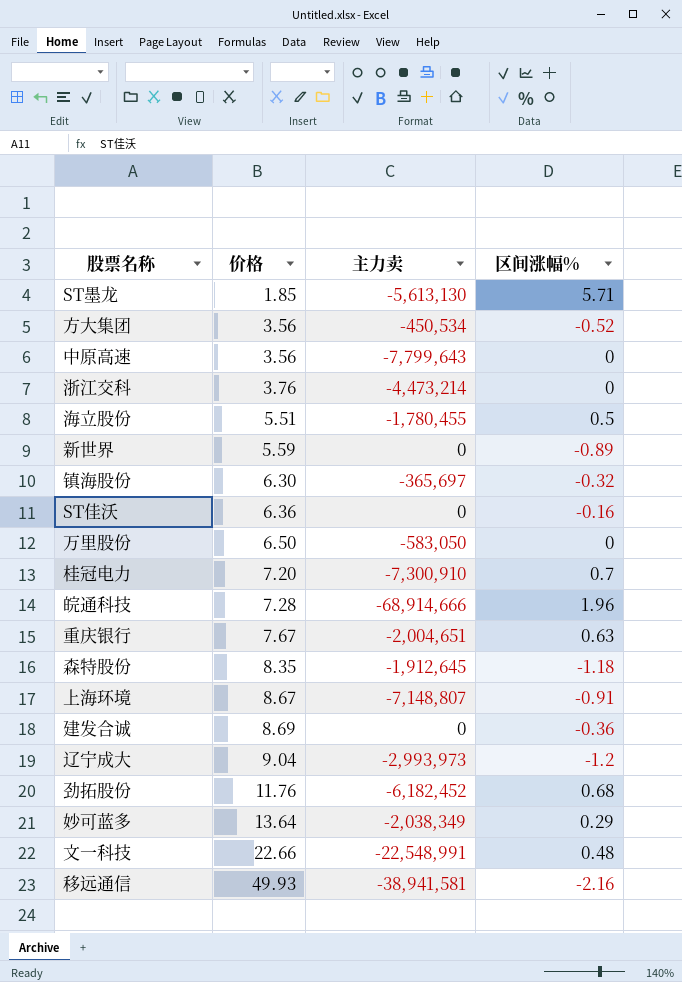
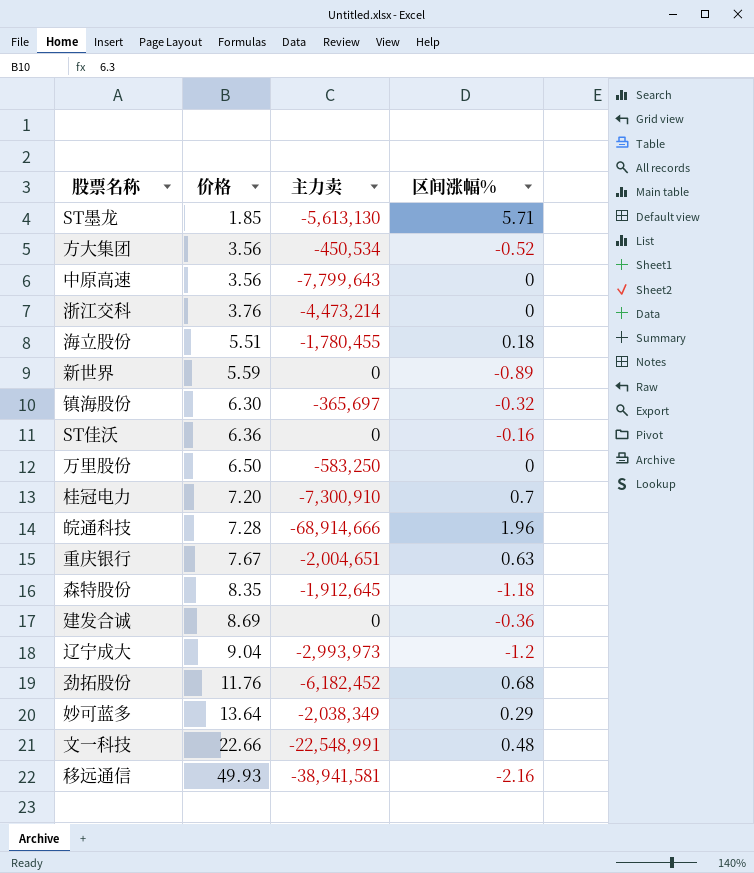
row 上海环境: 8.67 | -7,148,807 | -0.91 -> none
海立股份 | 区间涨幅%: 0.5 -> 0.18
万里股份 | 主力卖: -583,050 -> -583,250

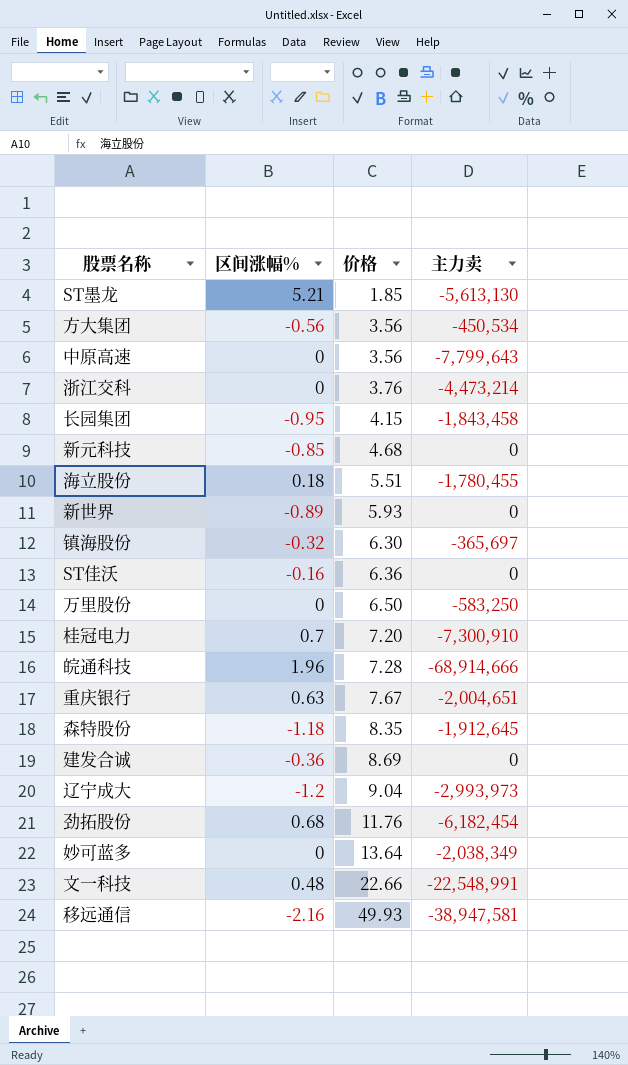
column 区间涨幅% | position: 4 -> 2
ST墨龙 | 区间涨幅%: 5.71 -> 5.21
方大集团 | 区间涨幅%: -0.52 -> -0.56
row 长园集团: none -> -0.95 | 4.15 | -1,843,458
row 新元科技: none -> -0.85 | 4.68 | 0
新世界 | 价格: 5.59 -> 5.93
劲拓股份 | 主力卖: -6,182,452 -> -6,182,454
妙可蓝多 | 区间涨幅%: 0.29 -> 0
移远通信 | 主力卖: -38,941,581 -> -38,947,581

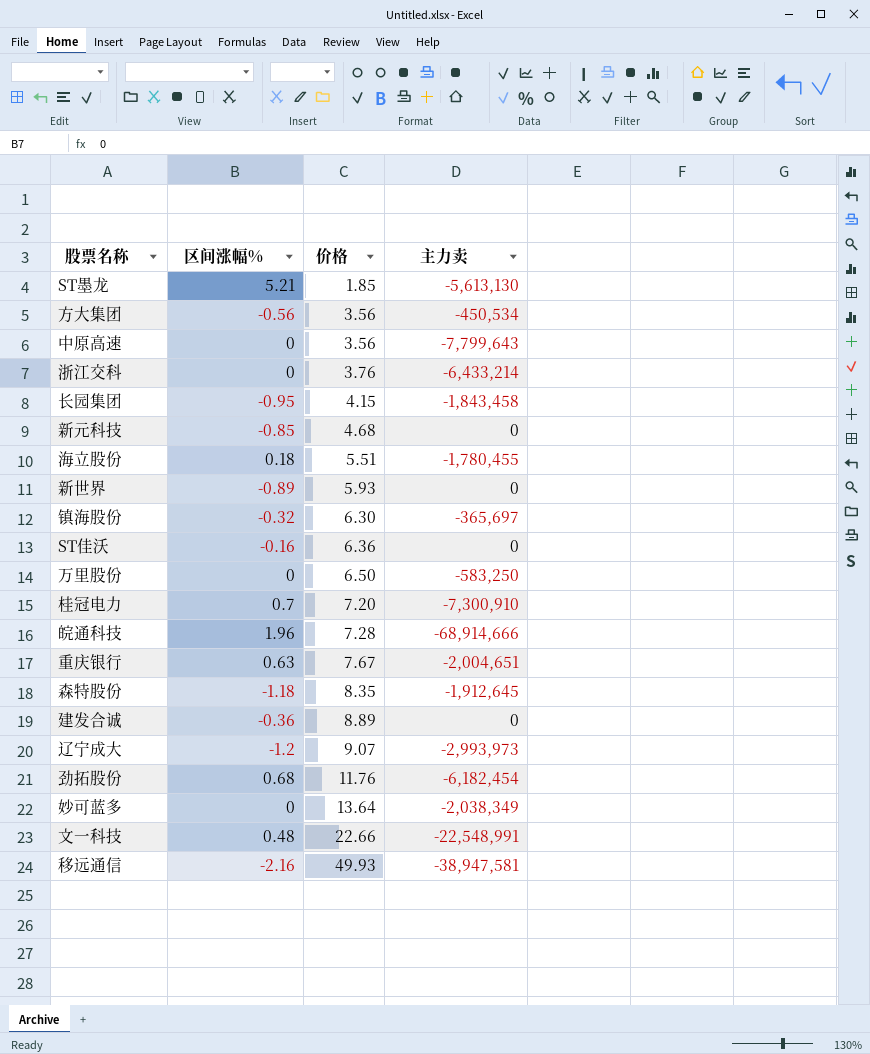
浙江交科 | 主力卖: -4,473,214 -> -6,433,214
建发合诚 | 价格: 8.69 -> 8.89
辽宁成大 | 价格: 9.04 -> 9.07

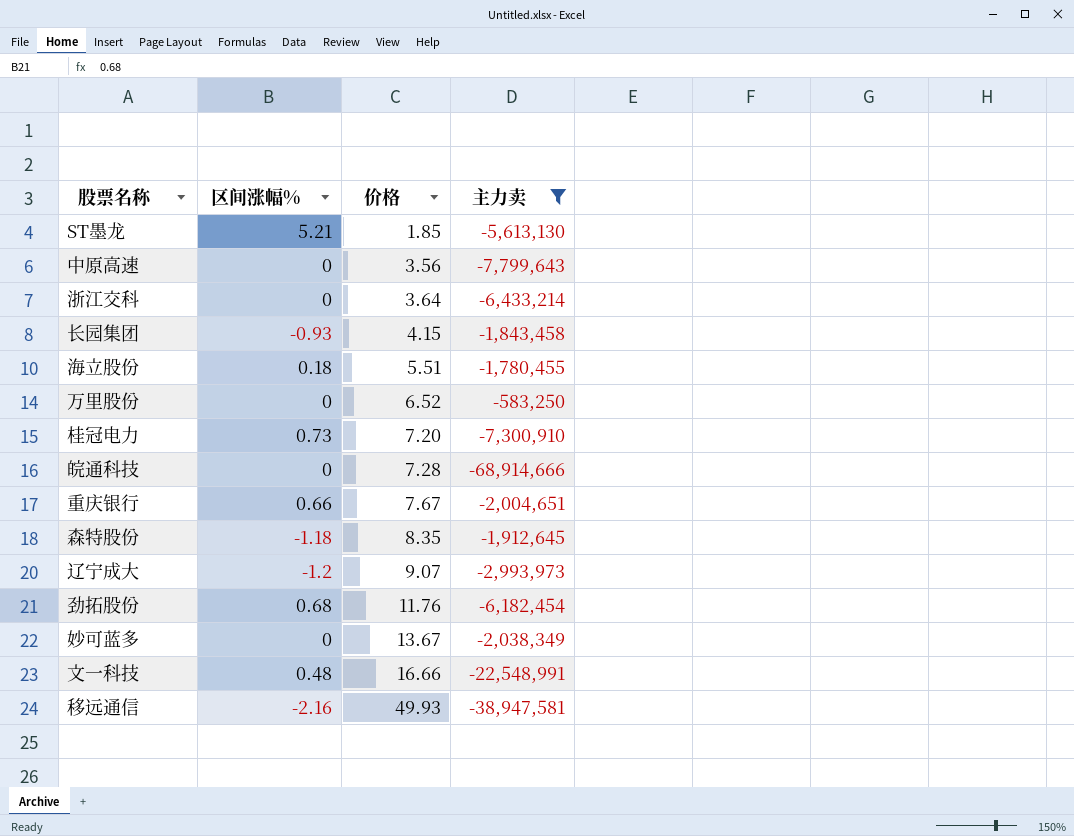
filter: none -> 主力卖 <= -583,250
浙江交科 | 价格: 3.76 -> 3.64
长园集团 | 区间涨幅%: -0.95 -> -0.93
万里股份 | 价格: 6.50 -> 6.52
桂冠电力 | 区间涨幅%: 0.7 -> 0.73
皖通科技 | 区间涨幅%: 1.96 -> 0
重庆银行 | 区间涨幅%: 0.63 -> 0.66
妙可蓝多 | 价格: 13.64 -> 13.67
文一科技 | 价格: 22.66 -> 16.66

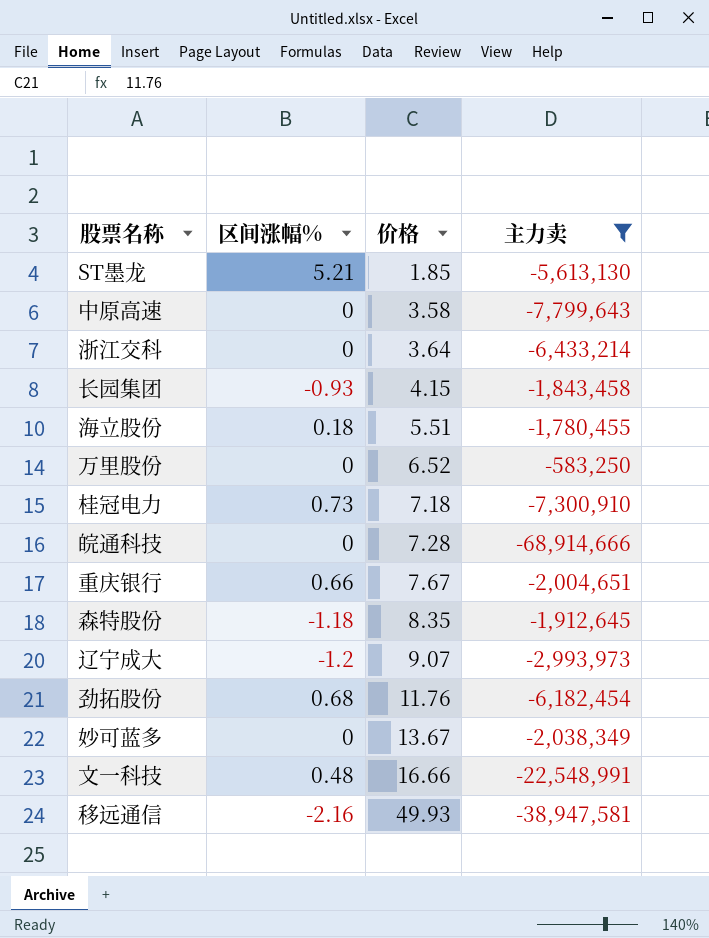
中原高速 | 价格: 3.56 -> 3.58
桂冠电力 | 价格: 7.20 -> 7.18

